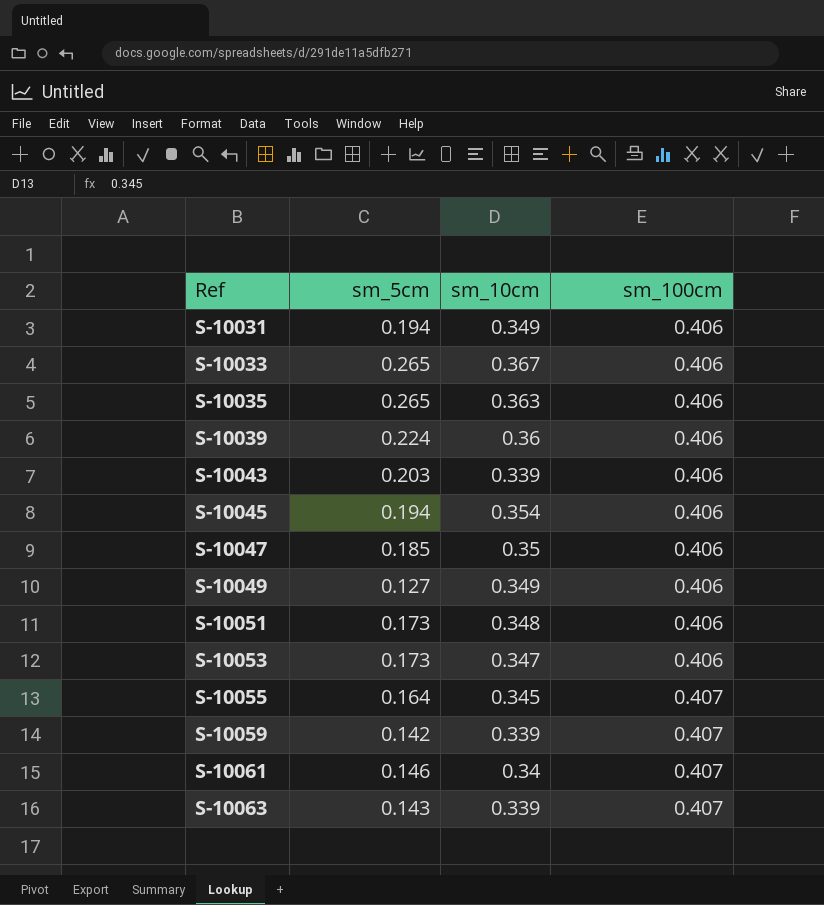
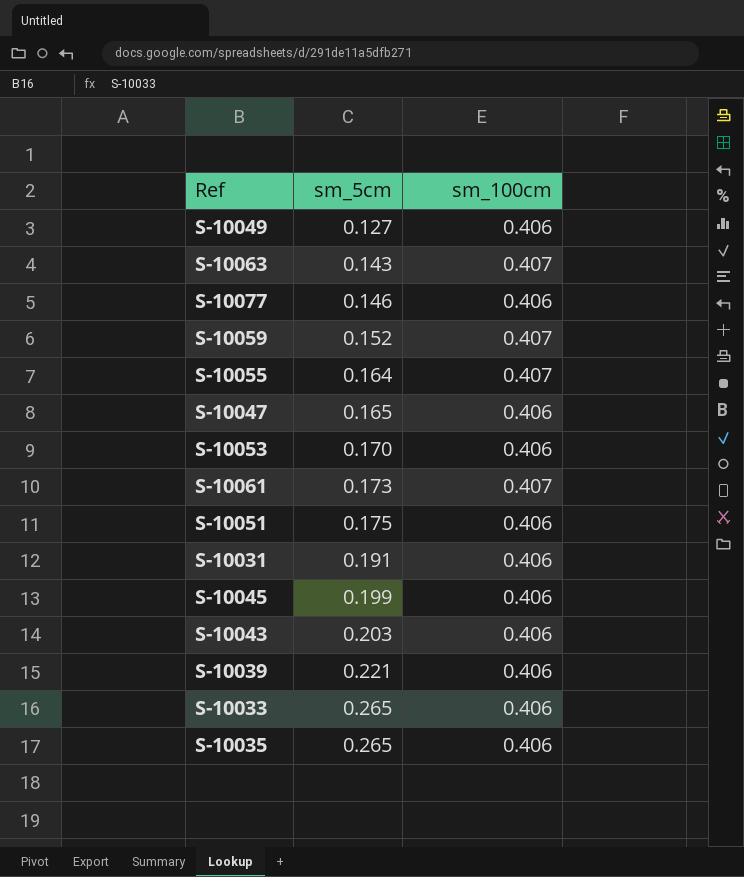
row order: Ref ascending -> sm_5cm ascending
column sm_10cm | position: 3 -> none
row S-10077: none -> 0.146 | 0.406
S-10059 | sm_5cm: 0.142 -> 0.152
S-10047 | sm_5cm: 0.185 -> 0.165
S-10053 | sm_5cm: 0.173 -> 0.170
S-10061 | sm_5cm: 0.146 -> 0.173
S-10051 | sm_5cm: 0.173 -> 0.175
S-10031 | sm_5cm: 0.194 -> 0.191
S-10045 | sm_5cm: 0.194 -> 0.199
S-10039 | sm_5cm: 0.224 -> 0.221

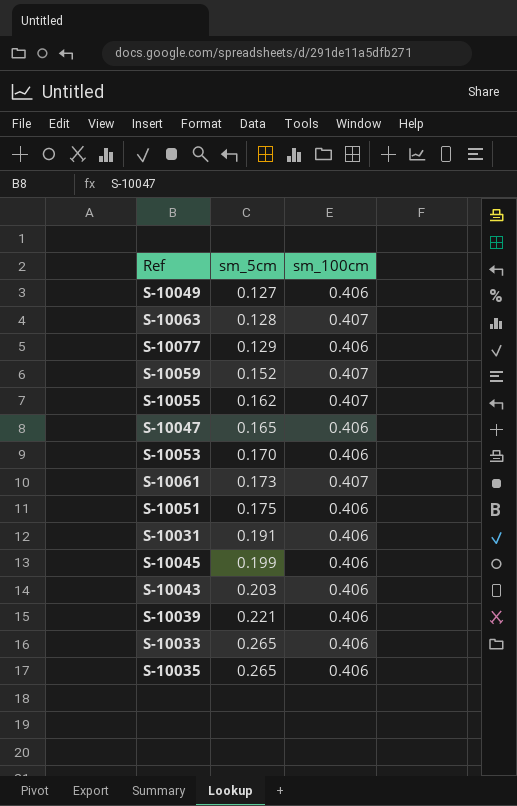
S-10063 | sm_5cm: 0.143 -> 0.128
S-10077 | sm_5cm: 0.146 -> 0.129
S-10055 | sm_5cm: 0.164 -> 0.162

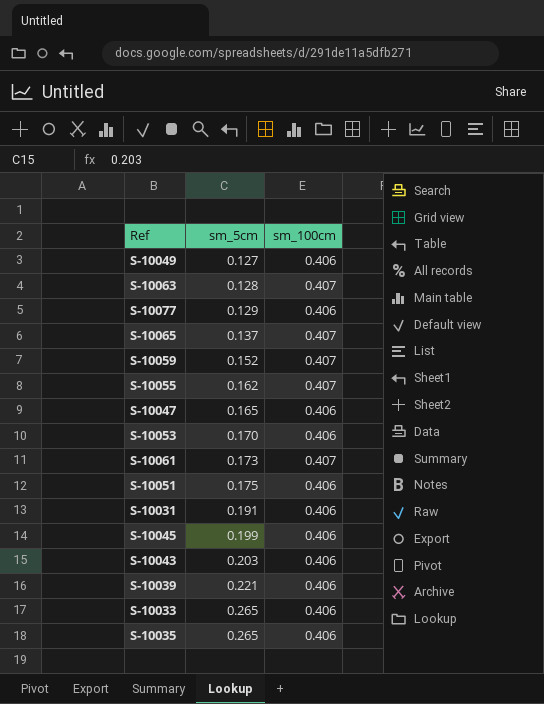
row S-10065: none -> 0.137 | 0.407

